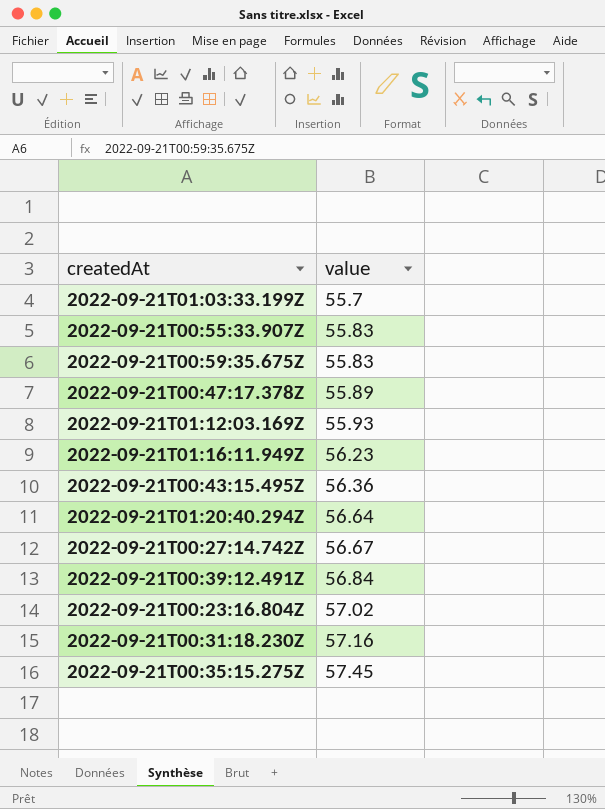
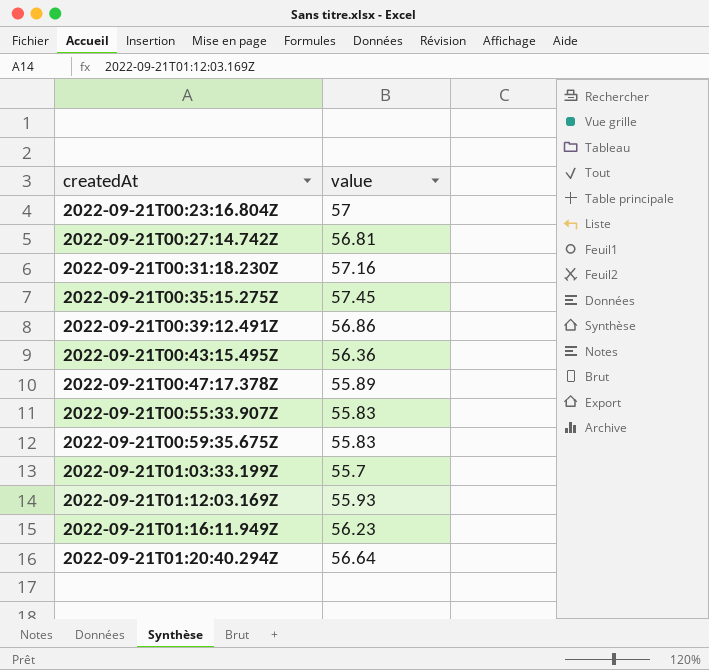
row order: value ascending -> createdAt ascending
2022-09-21T00:23:16.804Z | value: 57.02 -> 57
2022-09-21T00:27:14.742Z | value: 56.67 -> 56.81
2022-09-21T00:39:12.491Z | value: 56.84 -> 56.86

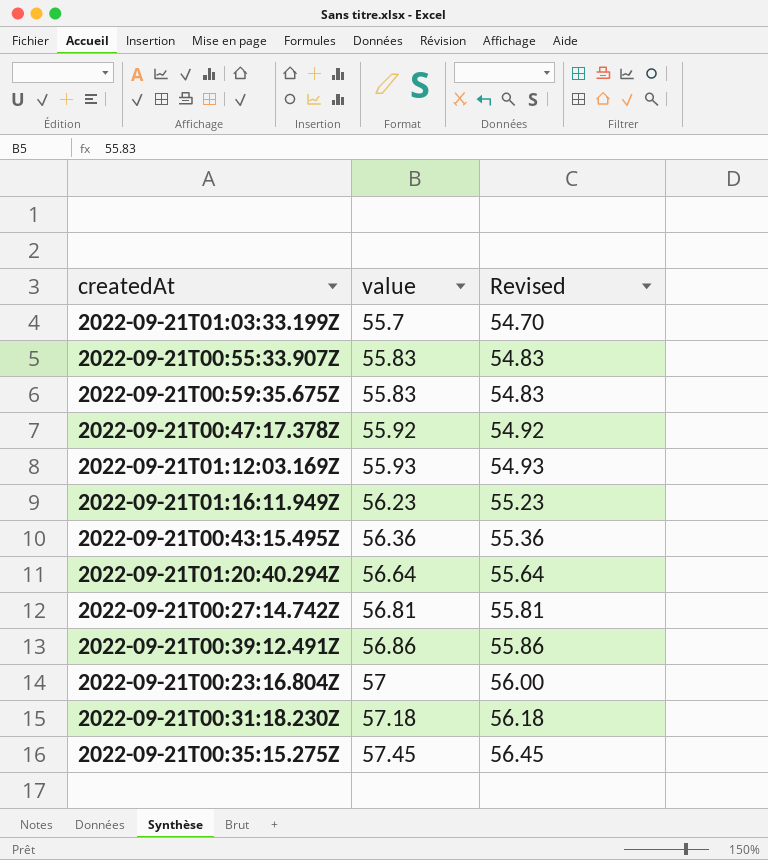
row order: createdAt ascending -> value ascending
column Revised | formula: none -> [value] - 1
2022-09-21T00:47:17.378Z | value: 55.89 -> 55.92
2022-09-21T00:31:18.230Z | value: 57.16 -> 57.18

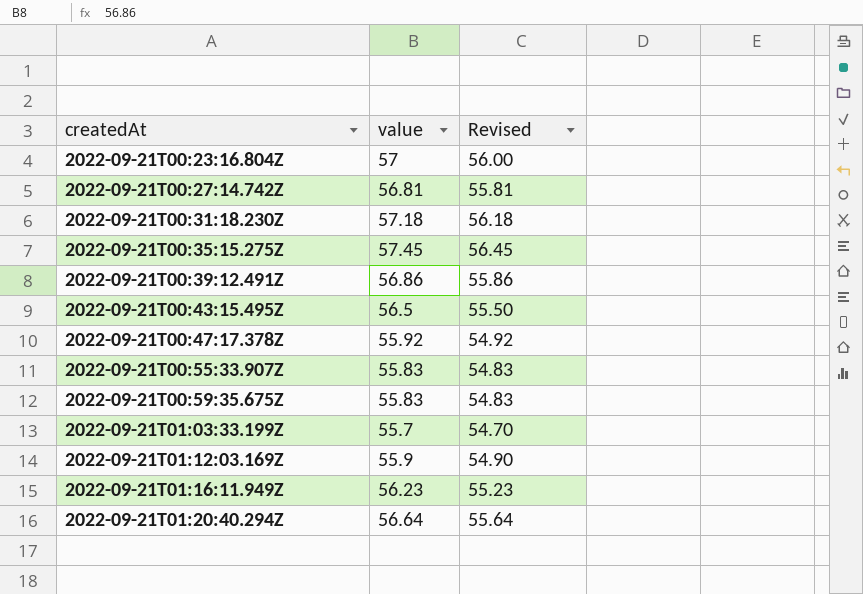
row order: value ascending -> createdAt ascending
2022-09-21T00:43:15.495Z | value: 56.36 -> 56.5
2022-09-21T00:43:15.495Z | Revised: 55.36 -> 55.50
2022-09-21T01:12:03.169Z | value: 55.93 -> 55.9
2022-09-21T01:12:03.169Z | Revised: 54.93 -> 54.90

